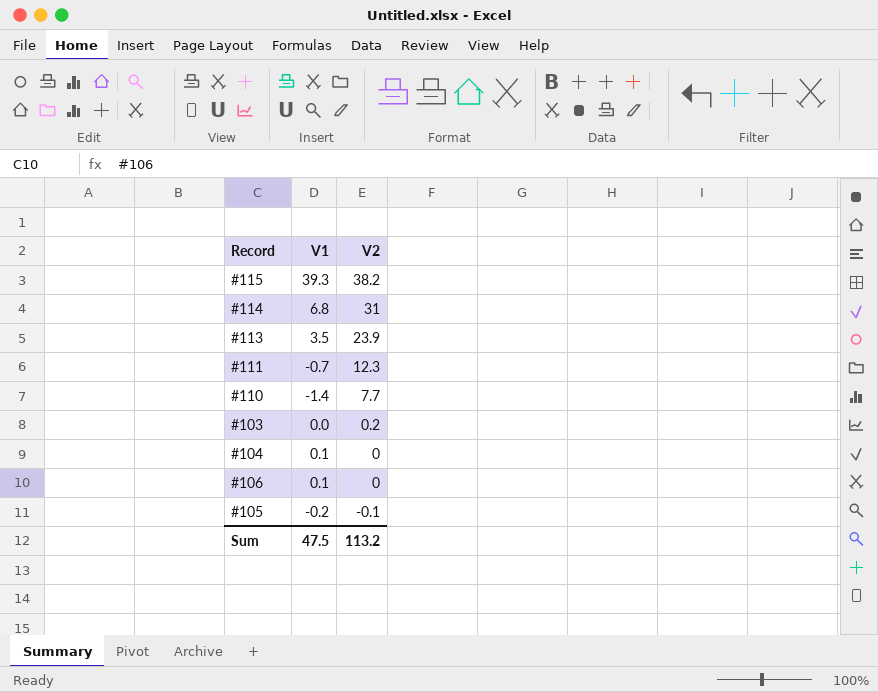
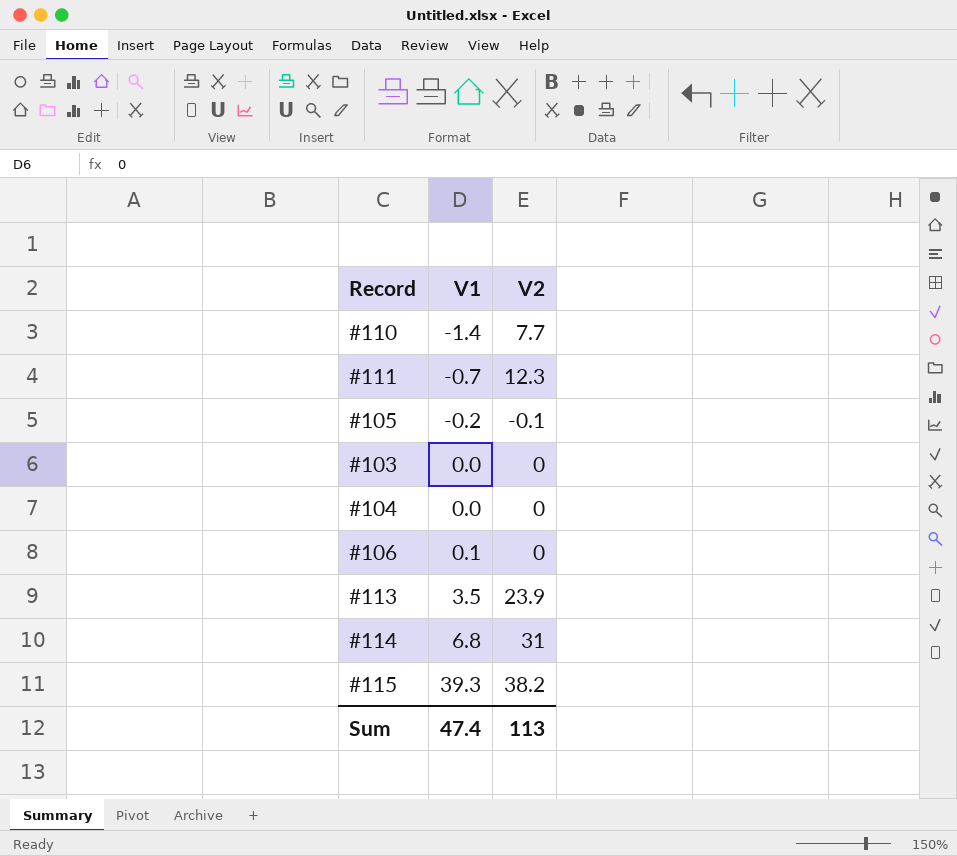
row order: V2 descending -> V1 ascending
#103 | V2: 0.2 -> 0
#104 | V1: 0.1 -> 0.0
Sum | V1: 47.5 -> 47.4
Sum | V2: 113.2 -> 113

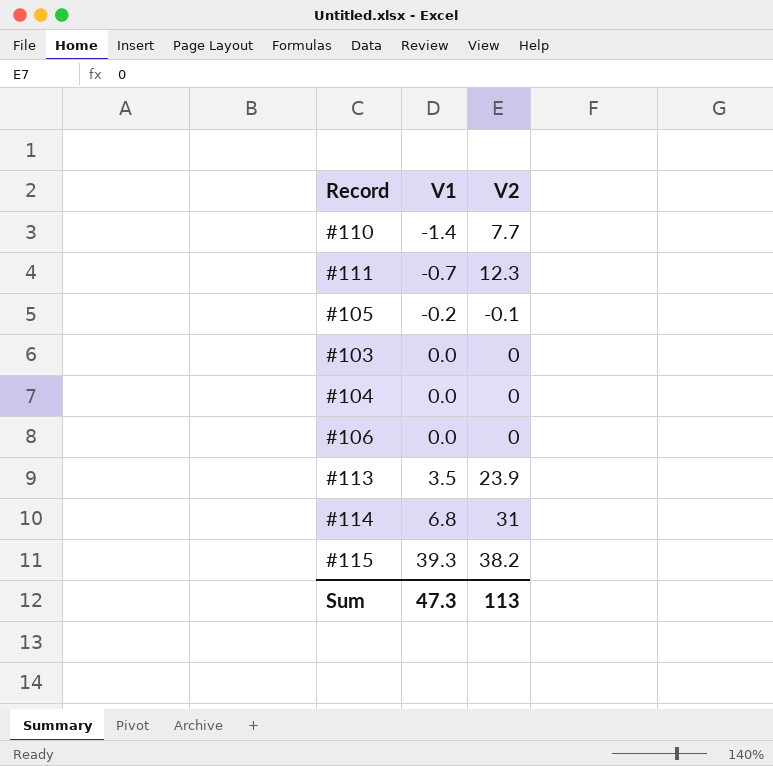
#106 | V1: 0.1 -> 0.0
Sum | V1: 47.4 -> 47.3

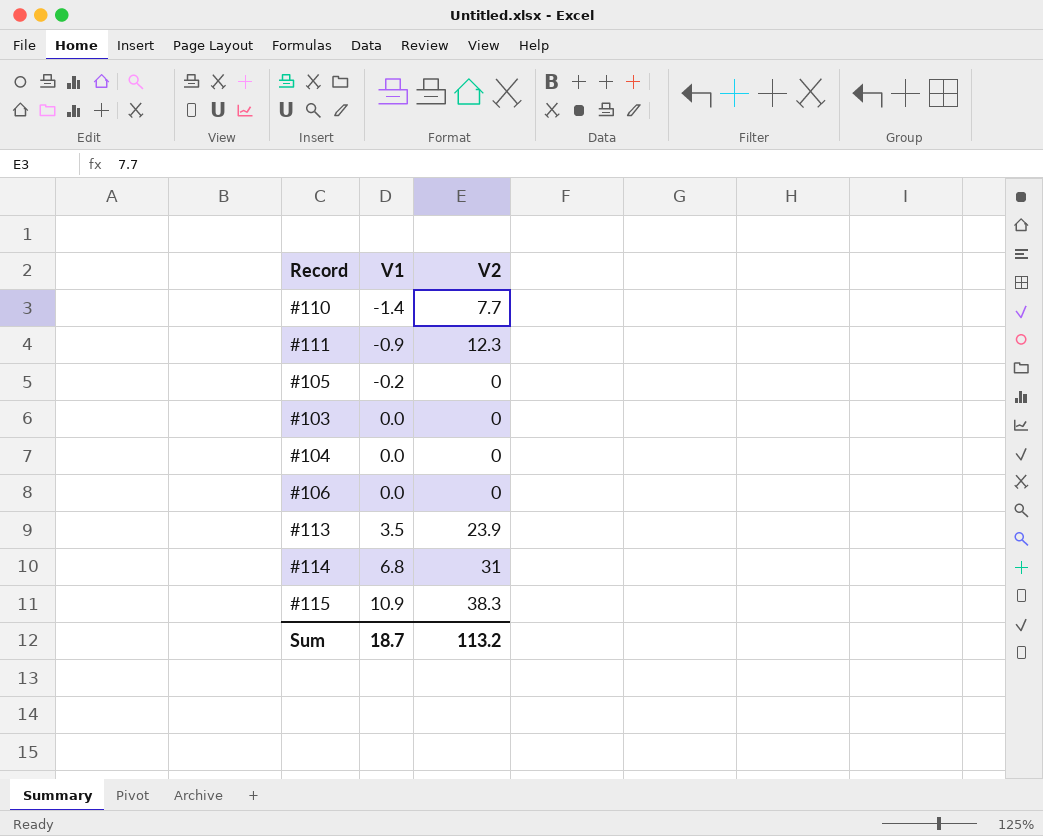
#111 | V1: -0.7 -> -0.9
#105 | V2: -0.1 -> 0
#115 | V1: 39.3 -> 10.9
#115 | V2: 38.2 -> 38.3
Sum | V1: 47.3 -> 18.7
Sum | V2: 113 -> 113.2

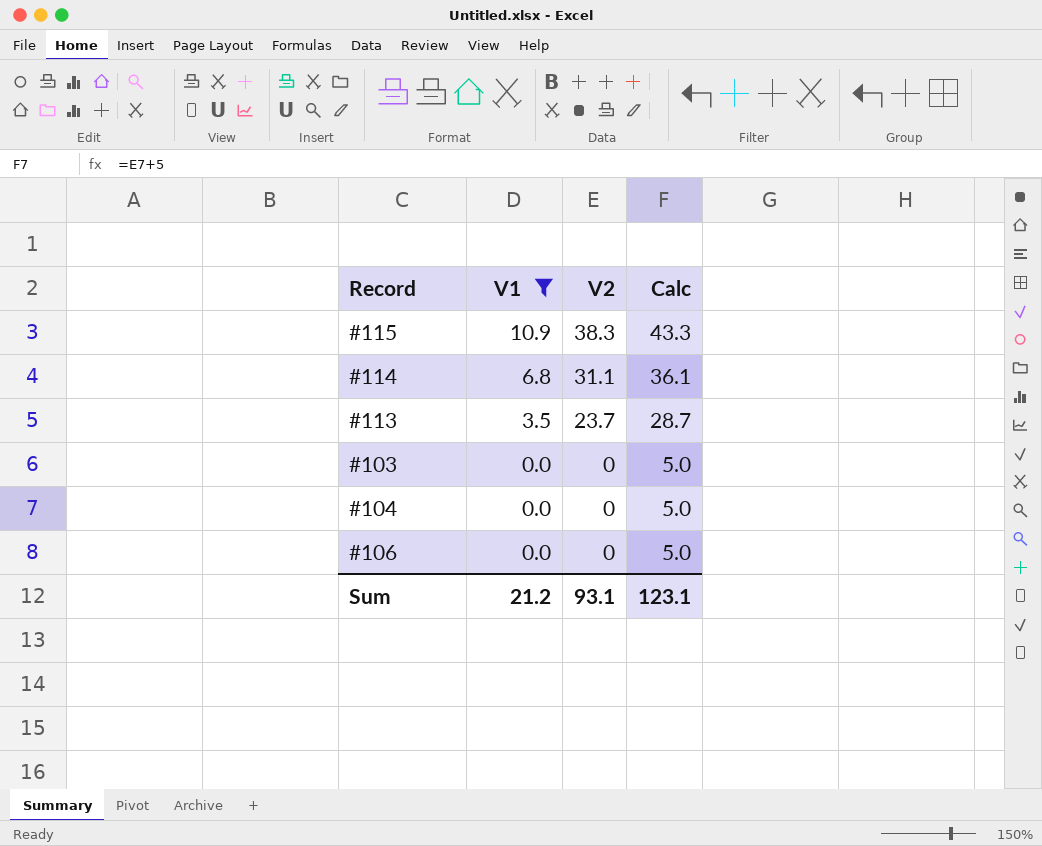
filter: none -> V1 >= 0.0
row order: V1 ascending -> V1 descending
column Calc | formula: none -> [V2] + 5
#114 | V2: 31 -> 31.1
#113 | V2: 23.9 -> 23.7
Sum | V1: 18.7 -> 21.2
Sum | V2: 113.2 -> 93.1

